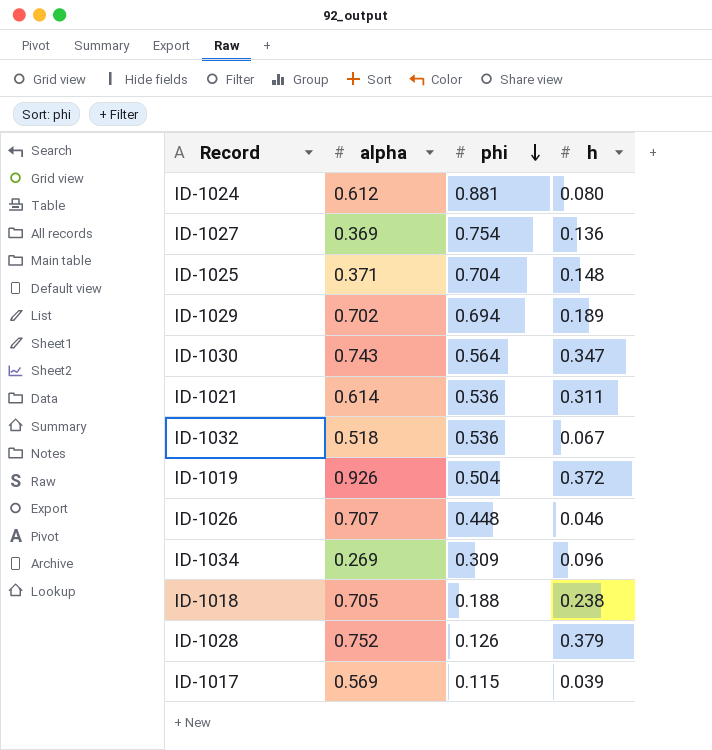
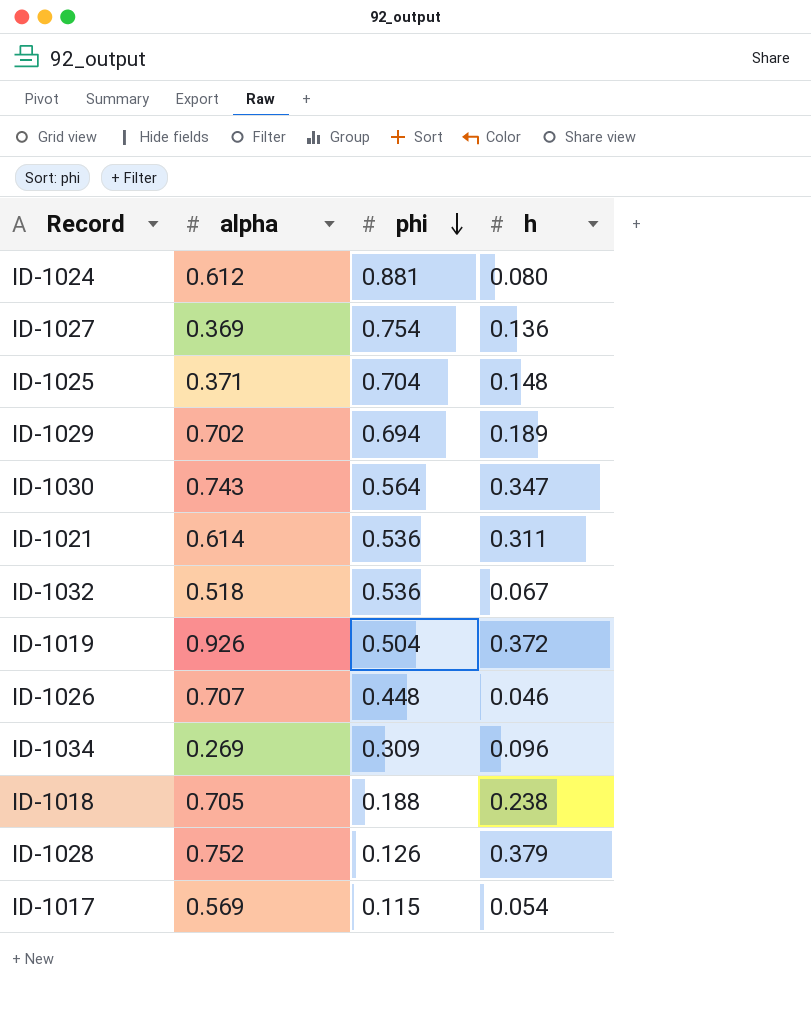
ID-1017 | h: 0.039 -> 0.054

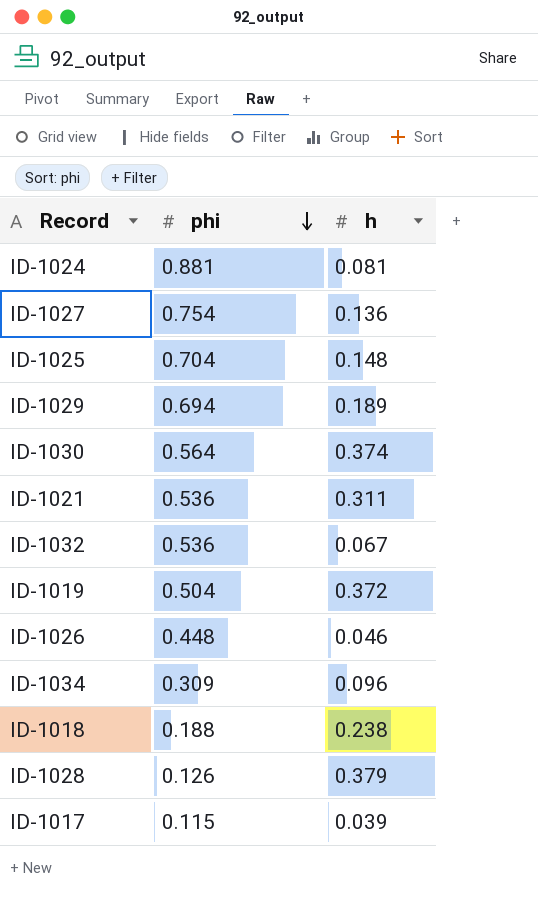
column alpha | position: 2 -> none
ID-1024 | h: 0.080 -> 0.081
ID-1030 | h: 0.347 -> 0.374
ID-1017 | h: 0.054 -> 0.039

